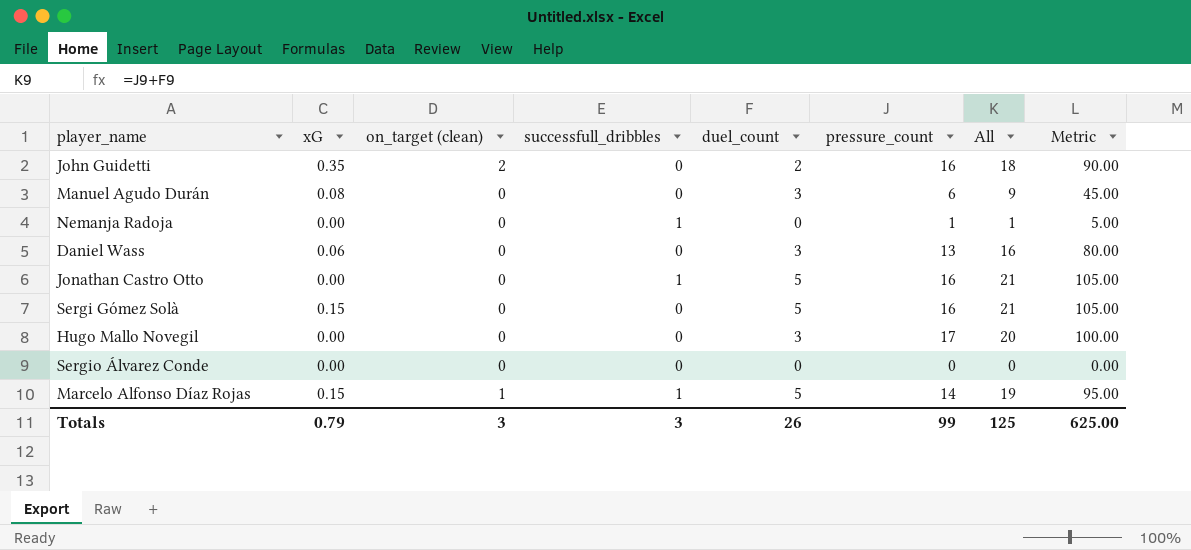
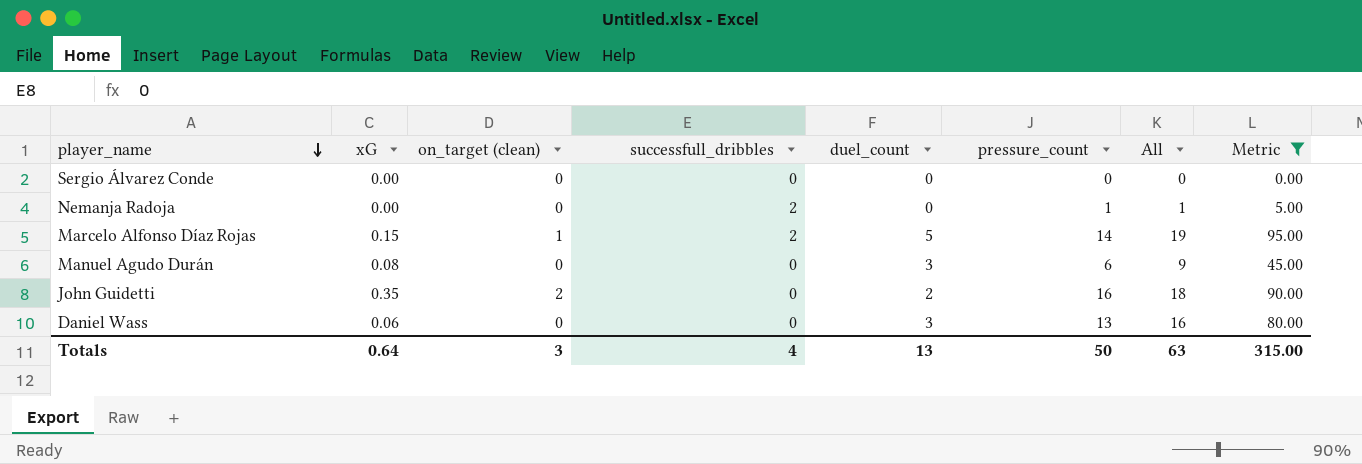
filter: none -> Metric <= 95.00
row order: none -> player_name descending
Nemanja Radoja | successfull_dribbles: 1 -> 2
Marcelo Alfonso Díaz Rojas | successfull_dribbles: 1 -> 2
Totals | xG: 0.79 -> 0.64
Totals | successfull_dribbles: 3 -> 4
Totals | duel_count: 26 -> 13
Totals | pressure_count: 99 -> 50
Totals | All: 125 -> 63
Totals | Metric: 625.00 -> 315.00

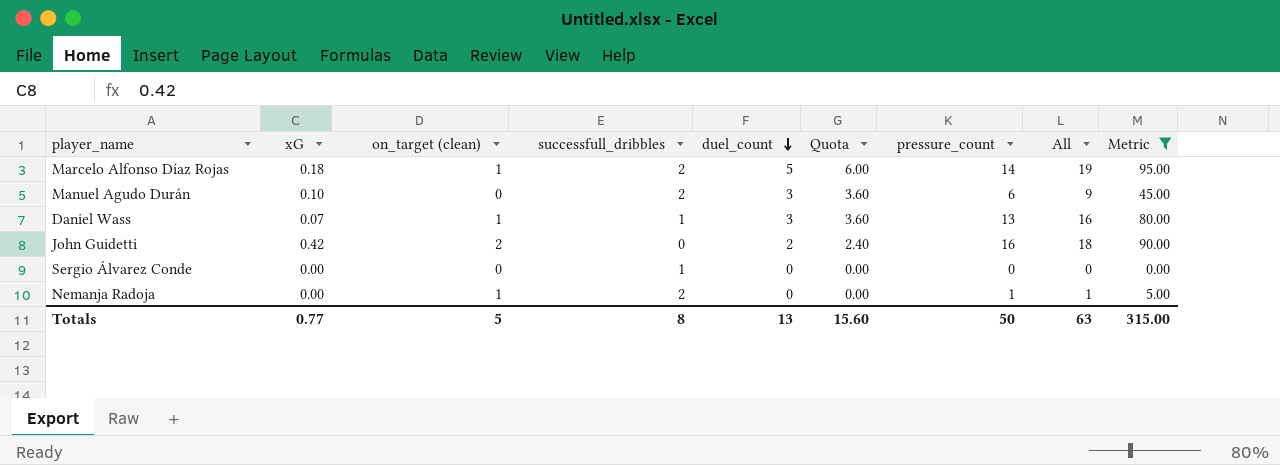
row order: player_name descending -> duel_count descending
column Quota | formula: none -> [duel_count] * 1.2
Marcelo Alfonso Díaz Rojas | xG: 0.15 -> 0.18
Manuel Agudo Durán | xG: 0.08 -> 0.10
Manuel Agudo Durán | successfull_dribbles: 0 -> 2
Daniel Wass | xG: 0.06 -> 0.07
Daniel Wass | on_target (clean): 0 -> 1
Daniel Wass | successfull_dribbles: 0 -> 1
John Guidetti | xG: 0.35 -> 0.42
Sergio Álvarez Conde | successfull_dribbles: 0 -> 1
Nemanja Radoja | on_target (clean): 0 -> 1
Totals | xG: 0.64 -> 0.77
Totals | on_target (clean): 3 -> 5
Totals | successfull_dribbles: 4 -> 8

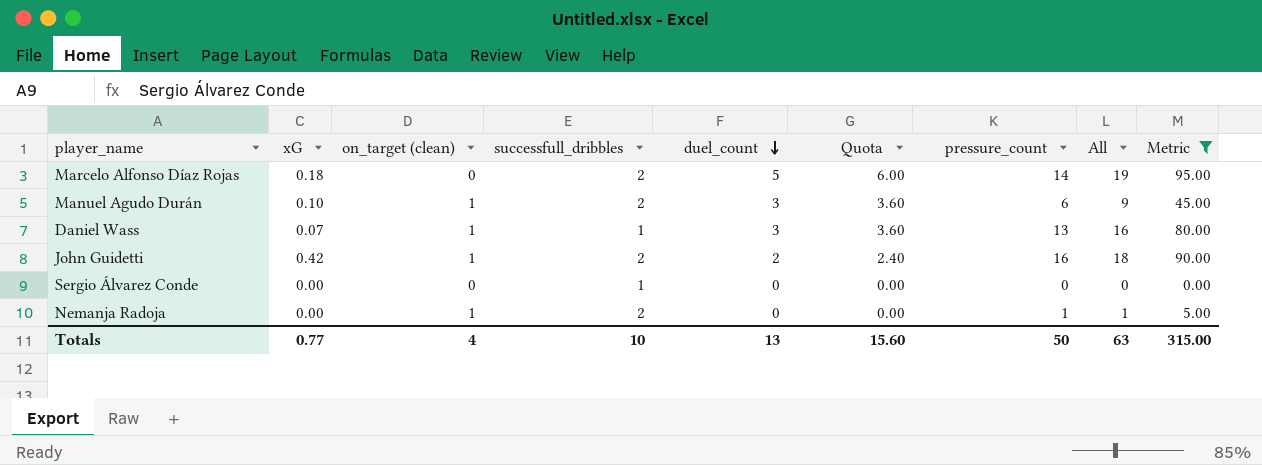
Marcelo Alfonso Díaz Rojas | on_target (clean): 1 -> 0
Manuel Agudo Durán | on_target (clean): 0 -> 1
John Guidetti | on_target (clean): 2 -> 1
John Guidetti | successfull_dribbles: 0 -> 2
Totals | on_target (clean): 5 -> 4
Totals | successfull_dribbles: 8 -> 10

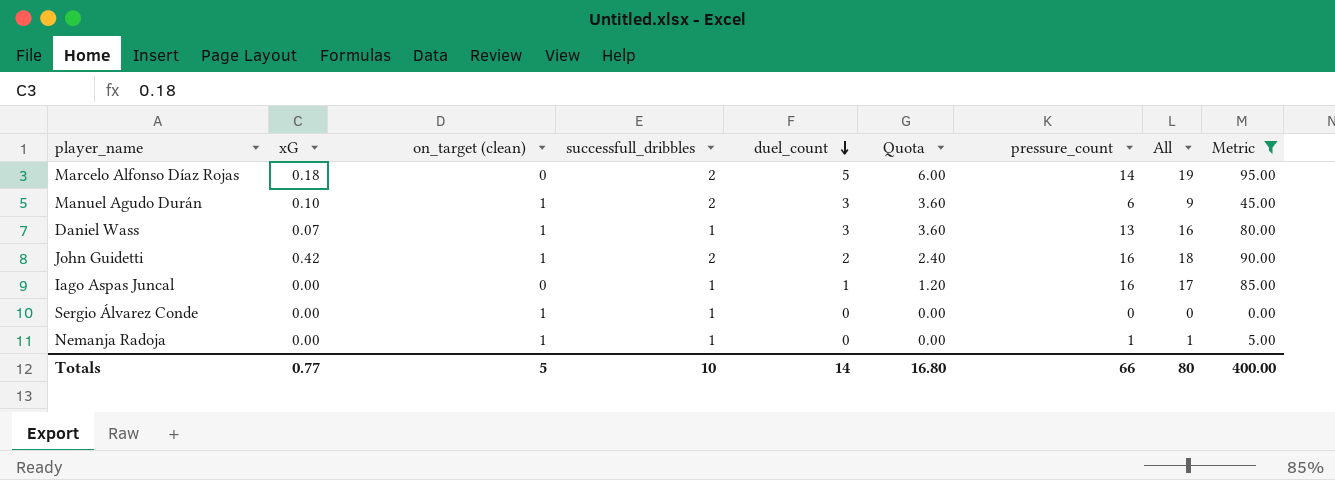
row Iago Aspas Juncal: none -> 0.00 | 0 | 1 | 1 | 1.20 | 16 | 17 | 85.00
Sergio Álvarez Conde | on_target (clean): 0 -> 1
Nemanja Radoja | successfull_dribbles: 2 -> 1
Totals | on_target (clean): 4 -> 5
Totals | duel_count: 13 -> 14
Totals | Quota: 15.60 -> 16.80
Totals | pressure_count: 50 -> 66
Totals | All: 63 -> 80
Totals | Metric: 315.00 -> 400.00

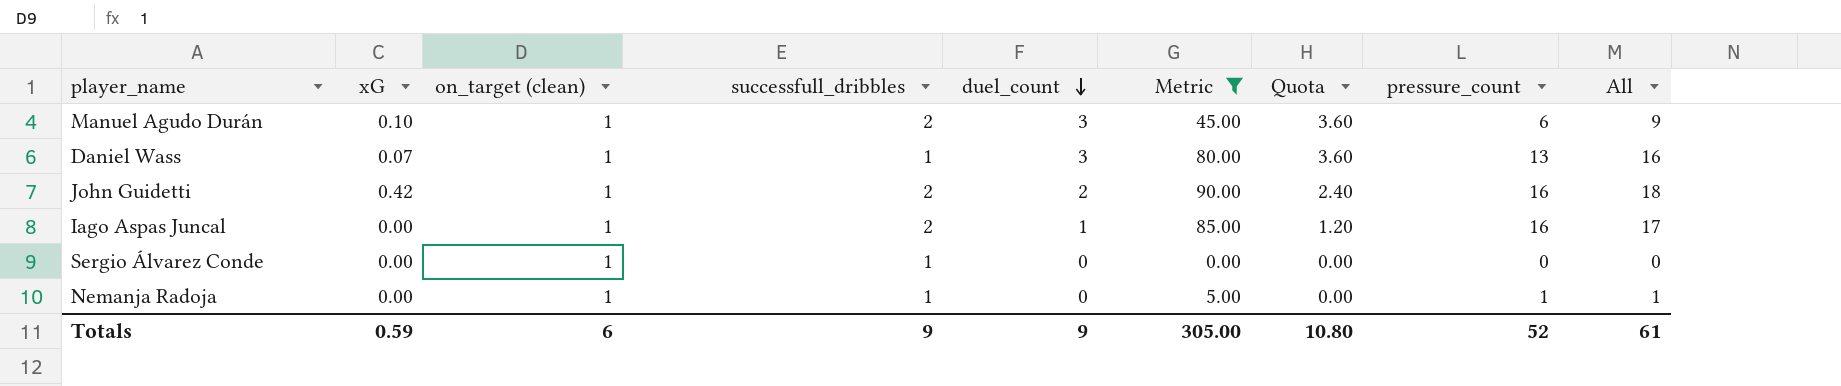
column Metric | position: 9 -> 6
row Marcelo Alfonso Díaz Rojas: 0.18 | 0 | 2 | 5 | 6.00 | 14 | 19 | 95.00 -> none
Iago Aspas Juncal | on_target (clean): 0 -> 1
Iago Aspas Juncal | successfull_dribbles: 1 -> 2
Totals | xG: 0.77 -> 0.59
Totals | on_target (clean): 5 -> 6
Totals | successfull_dribbles: 10 -> 9
Totals | duel_count: 14 -> 9
Totals | Metric: 400.00 -> 305.00
Totals | Quota: 16.80 -> 10.80
Totals | pressure_count: 66 -> 52
Totals | All: 80 -> 61

